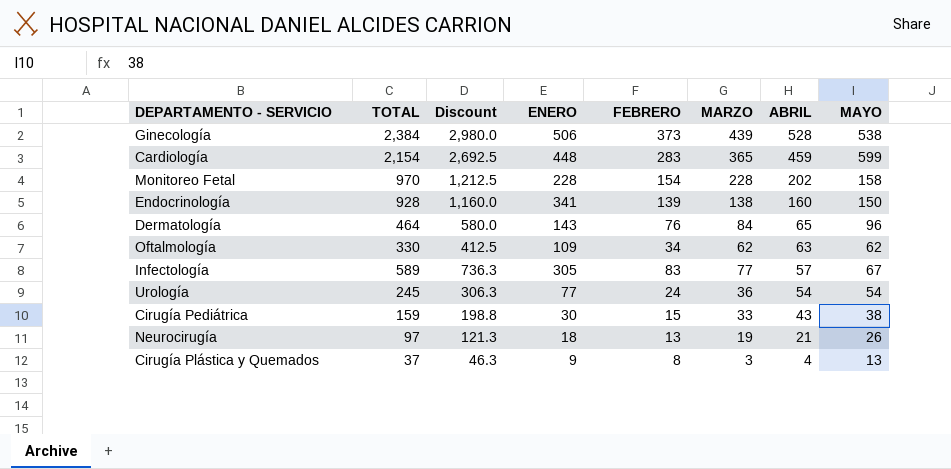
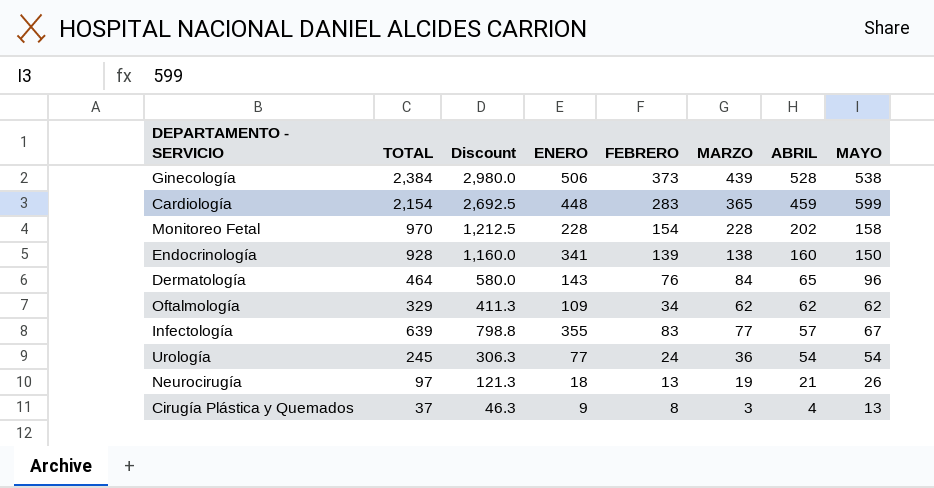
row Cirugía Pediátrica: 159 | 198.8 | 30 | 15 | 33 | 43 | 38 -> none
Oftalmología | TOTAL: 330 -> 329
Oftalmología | Discount: 412.5 -> 411.3
Oftalmología | ABRIL: 63 -> 62
Infectología | TOTAL: 589 -> 639
Infectología | Discount: 736.3 -> 798.8
Infectología | ENERO: 305 -> 355

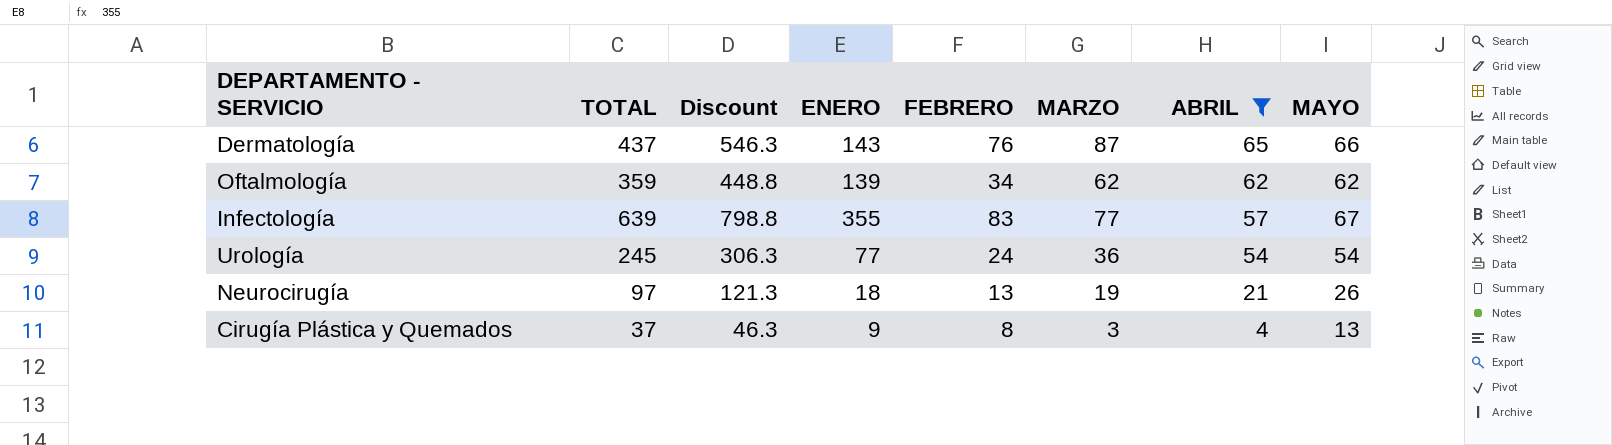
filter: none -> ABRIL <= 65
Dermatología | TOTAL: 464 -> 437
Dermatología | Discount: 580.0 -> 546.3
Dermatología | MARZO: 84 -> 87
Dermatología | MAYO: 96 -> 66
Oftalmología | TOTAL: 329 -> 359
Oftalmología | Discount: 411.3 -> 448.8
Oftalmología | ENERO: 109 -> 139

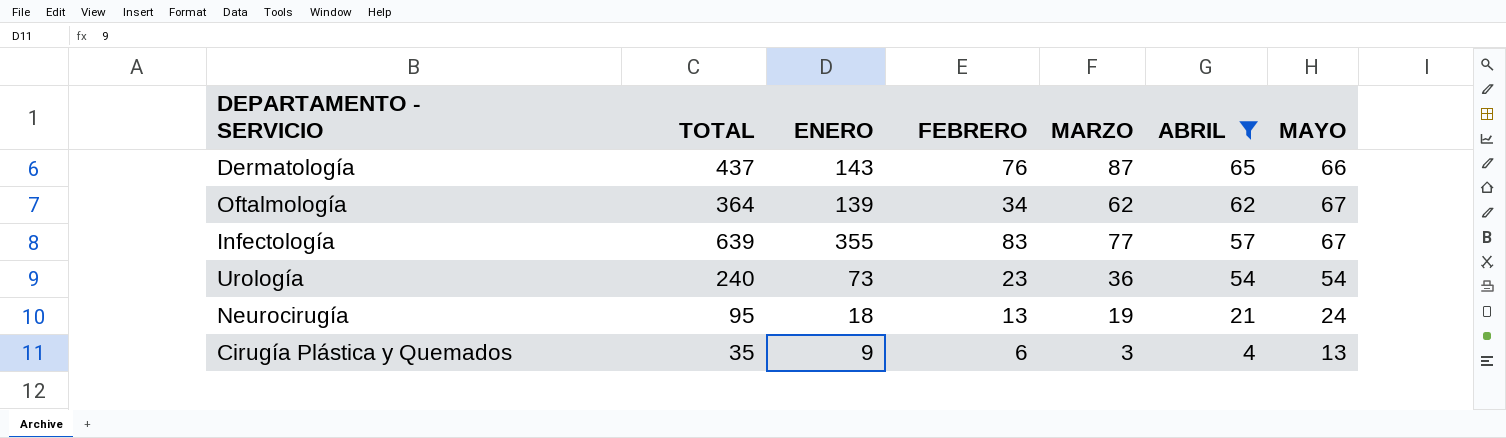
column Discount | formula: [TOTAL] * 1.25 -> none
Oftalmología | TOTAL: 359 -> 364
Oftalmología | MAYO: 62 -> 67
Urología | TOTAL: 245 -> 240
Urología | ENERO: 77 -> 73
Urología | FEBRERO: 24 -> 23
Neurocirugía | TOTAL: 97 -> 95
Neurocirugía | MAYO: 26 -> 24
Cirugía Plástica y Quemados | TOTAL: 37 -> 35
Cirugía Plástica y Quemados | FEBRERO: 8 -> 6

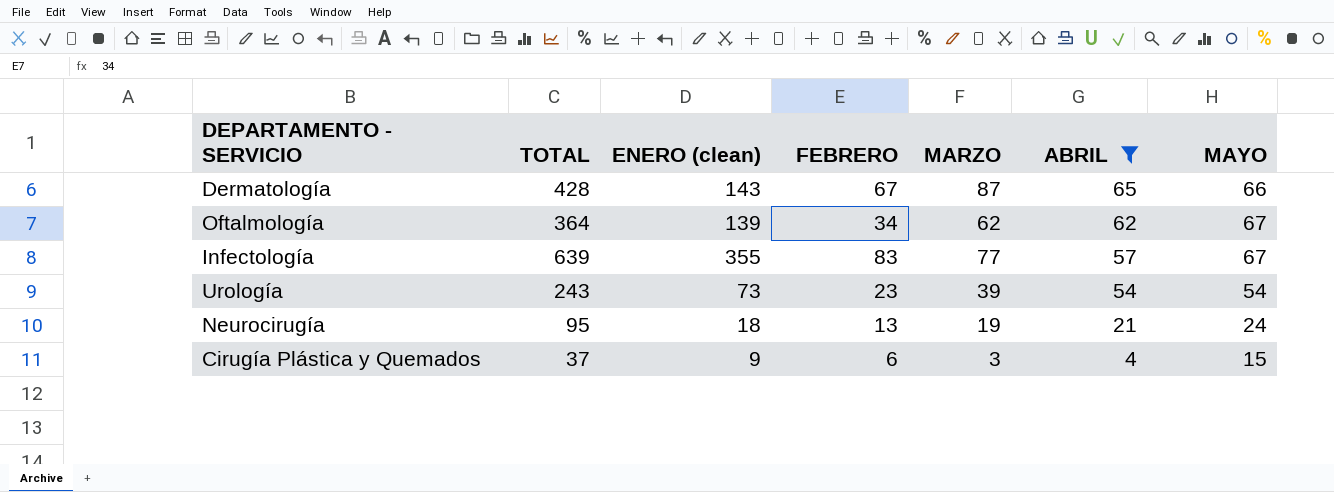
column name: ENERO -> ENERO (clean)
Dermatología | TOTAL: 437 -> 428
Dermatología | FEBRERO: 76 -> 67
Urología | TOTAL: 240 -> 243
Urología | MARZO: 36 -> 39
Cirugía Plástica y Quemados | TOTAL: 35 -> 37
Cirugía Plástica y Quemados | MAYO: 13 -> 15

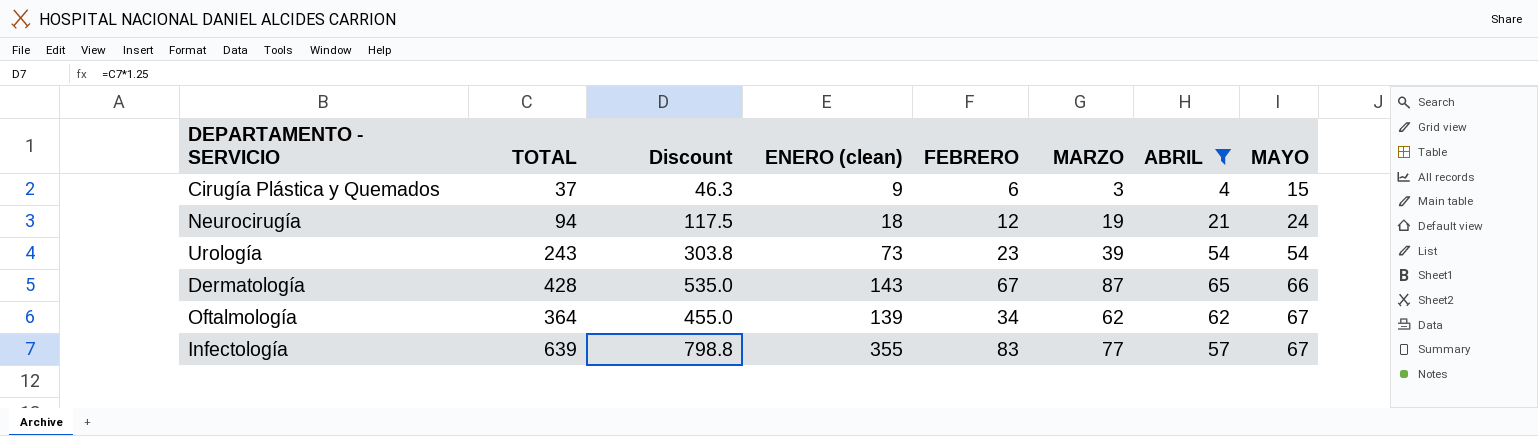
row order: ABRIL descending -> MAYO ascending
column Discount | formula: none -> [TOTAL] * 1.25
Neurocirugía | TOTAL: 95 -> 94
Neurocirugía | FEBRERO: 13 -> 12

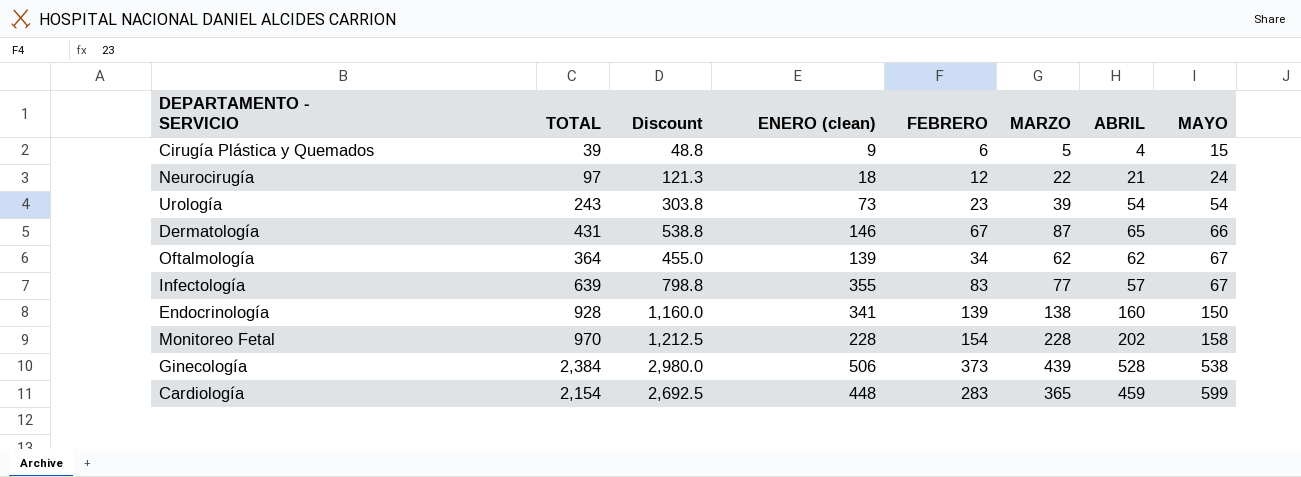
filter: ABRIL <= 65 -> none
Cirugía Plástica y Quemados | TOTAL: 37 -> 39
Cirugía Plástica y Quemados | Discount: 46.3 -> 48.8
Cirugía Plástica y Quemados | MARZO: 3 -> 5
Neurocirugía | TOTAL: 94 -> 97
Neurocirugía | Discount: 117.5 -> 121.3
Neurocirugía | MARZO: 19 -> 22
Dermatología | TOTAL: 428 -> 431
Dermatología | Discount: 535.0 -> 538.8
Dermatología | ENERO (clean): 143 -> 146

